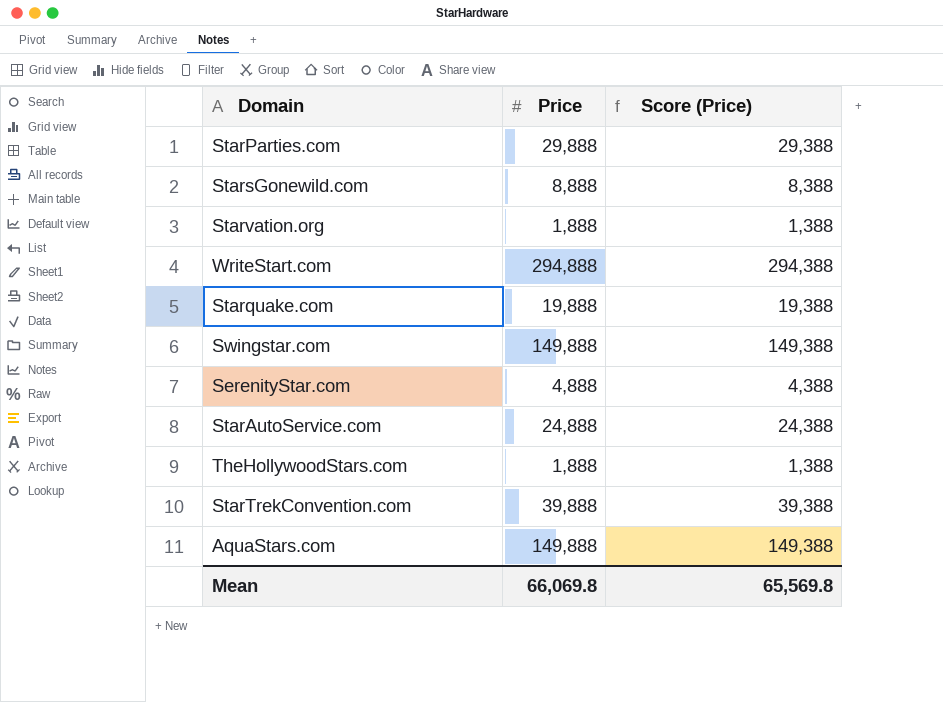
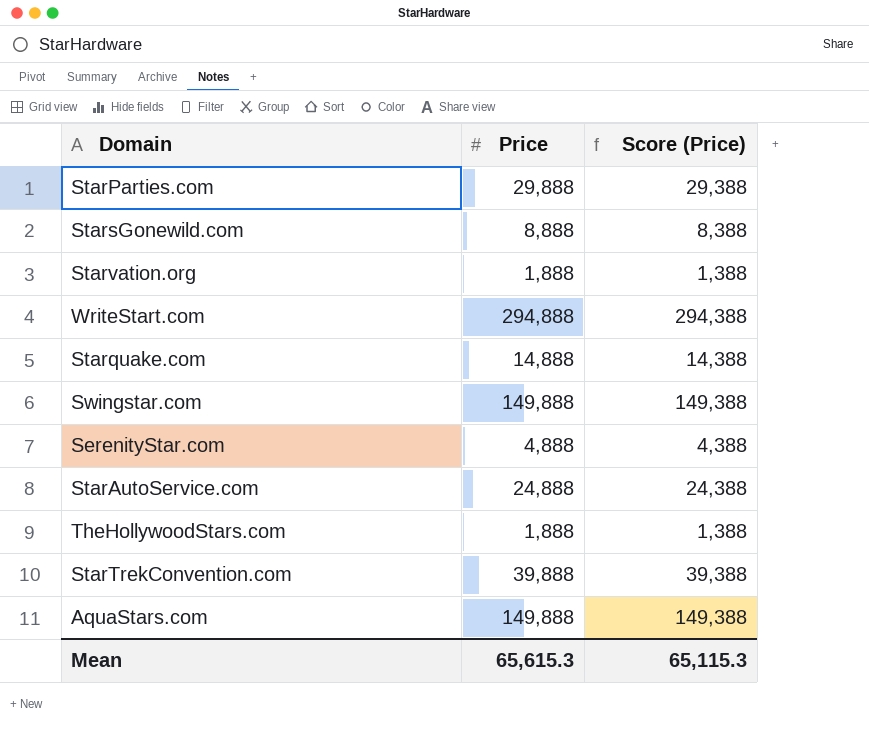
Starquake.com | Price: 19,888 -> 14,888
Starquake.com | Score (Price): 19,388 -> 14,388
Mean | Price: 66,069.8 -> 65,615.3
Mean | Score (Price): 65,569.8 -> 65,115.3

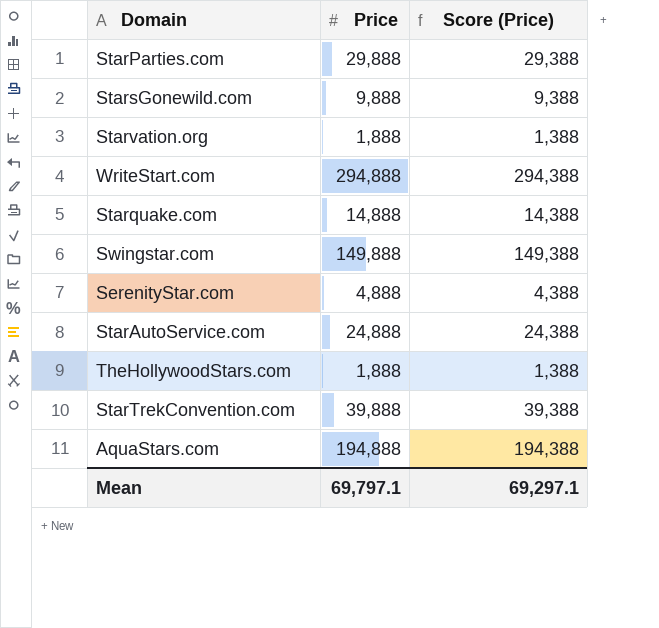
StarsGonewild.com | Price: 8,888 -> 9,888
StarsGonewild.com | Score (Price): 8,388 -> 9,388
AquaStars.com | Price: 149,888 -> 194,888
AquaStars.com | Score (Price): 149,388 -> 194,388
Mean | Price: 65,615.3 -> 69,797.1
Mean | Score (Price): 65,115.3 -> 69,297.1

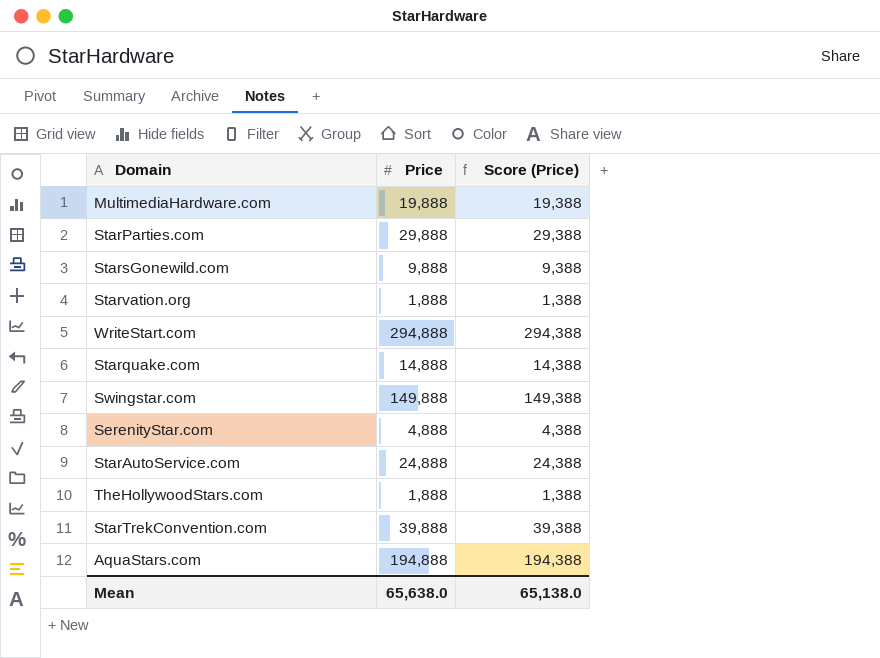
row MultimediaHardware.com: none -> 19,888 | 19,388
Mean | Price: 69,797.1 -> 65,638.0
Mean | Score (Price): 69,297.1 -> 65,138.0

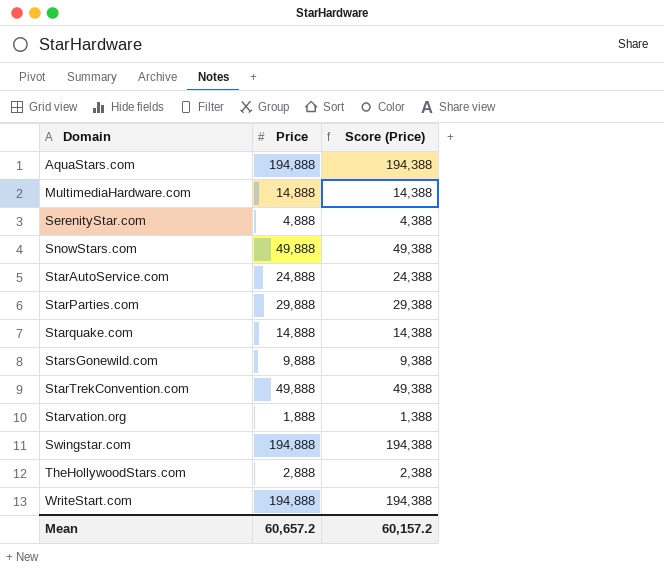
row order: none -> Domain ascending
MultimediaHardware.com | Price: 19,888 -> 14,888
MultimediaHardware.com | Score (Price): 19,388 -> 14,388
row SnowStars.com: none -> 49,888 | 49,388
StarTrekConvention.com | Price: 39,888 -> 49,888
StarTrekConvention.com | Score (Price): 39,388 -> 49,388
Swingstar.com | Price: 149,888 -> 194,888
Swingstar.com | Score (Price): 149,388 -> 194,388
TheHollywoodStars.com | Price: 1,888 -> 2,888
TheHollywoodStars.com | Score (Price): 1,388 -> 2,388
WriteStart.com | Price: 294,888 -> 194,888
WriteStart.com | Score (Price): 294,388 -> 194,388
Mean | Price: 65,638.0 -> 60,657.2
Mean | Score (Price): 65,138.0 -> 60,157.2

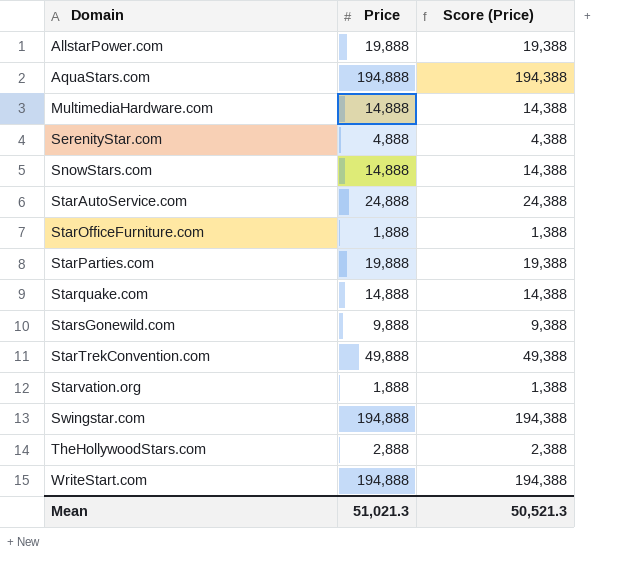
row AllstarPower.com: none -> 19,888 | 19,388
SnowStars.com | Price: 49,888 -> 14,888
SnowStars.com | Score (Price): 49,388 -> 14,388
row StarOfficeFurniture.com: none -> 1,888 | 1,388
StarParties.com | Price: 29,888 -> 19,888
StarParties.com | Score (Price): 29,388 -> 19,388
Mean | Price: 60,657.2 -> 51,021.3
Mean | Score (Price): 60,157.2 -> 50,521.3

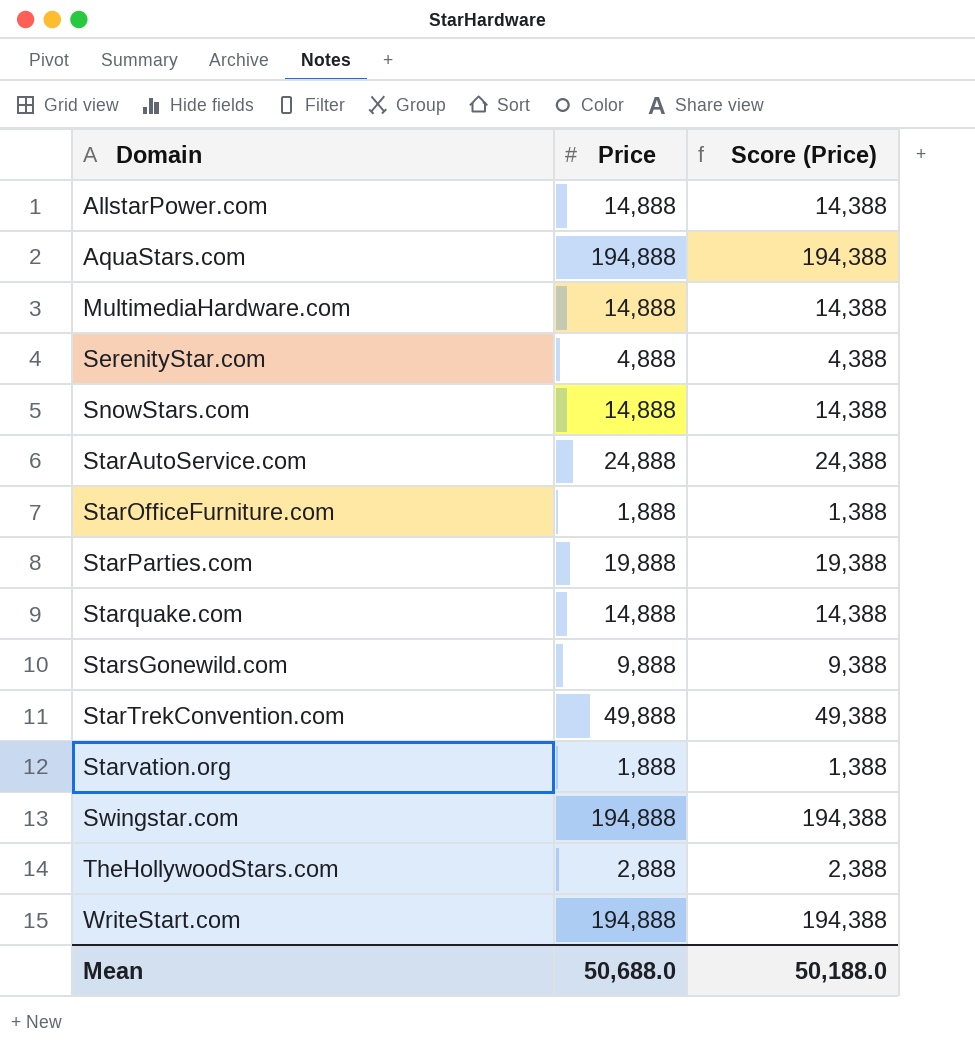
AllstarPower.com | Price: 19,888 -> 14,888
AllstarPower.com | Score (Price): 19,388 -> 14,388
Mean | Price: 51,021.3 -> 50,688.0
Mean | Score (Price): 50,521.3 -> 50,188.0

